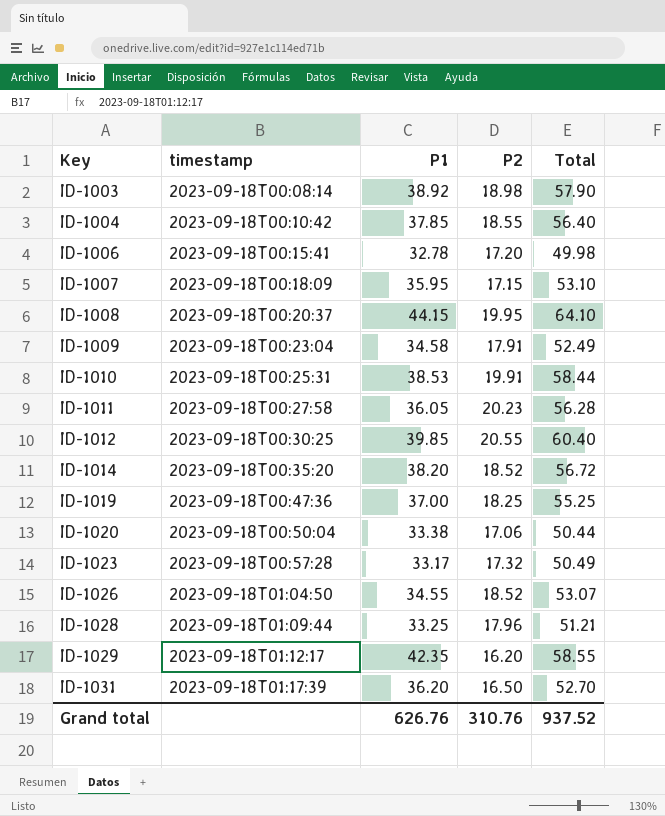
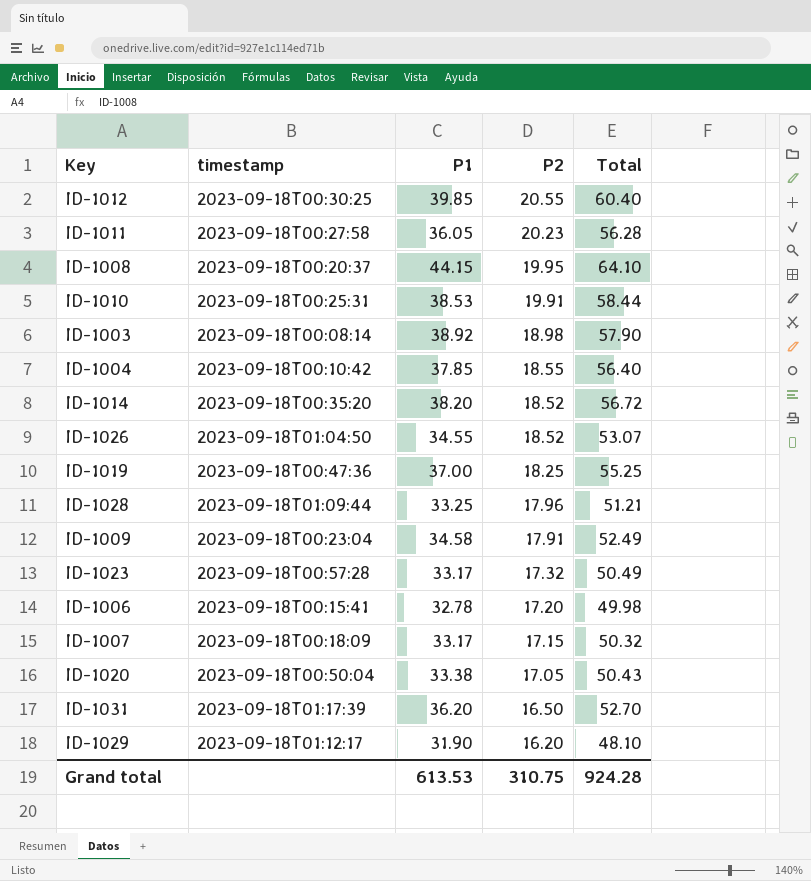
row order: Key ascending -> P2 descending
ID-1007 | P1: 35.95 -> 33.17
ID-1007 | Total: 53.10 -> 50.32
ID-1020 | P2: 17.06 -> 17.05
ID-1020 | Total: 50.44 -> 50.43
ID-1029 | P1: 42.35 -> 31.90
ID-1029 | Total: 58.55 -> 48.10
Grand total | P1: 626.76 -> 613.53
Grand total | P2: 310.76 -> 310.75
Grand total | Total: 937.52 -> 924.28

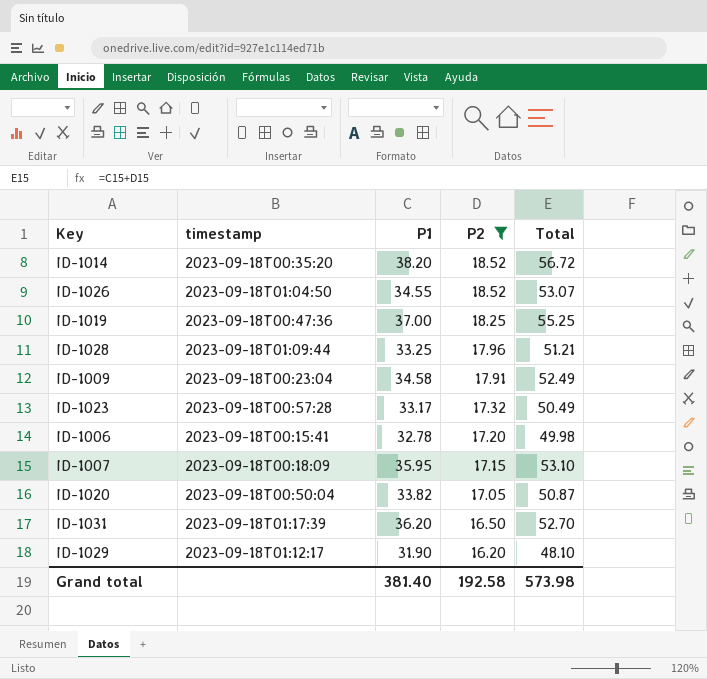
filter: none -> P2 <= 18.52
ID-1007 | P1: 33.17 -> 35.95
ID-1007 | Total: 50.32 -> 53.10
ID-1020 | P1: 33.38 -> 33.82
ID-1020 | Total: 50.43 -> 50.87
Grand total | P1: 613.53 -> 381.40
Grand total | P2: 310.75 -> 192.58
Grand total | Total: 924.28 -> 573.98

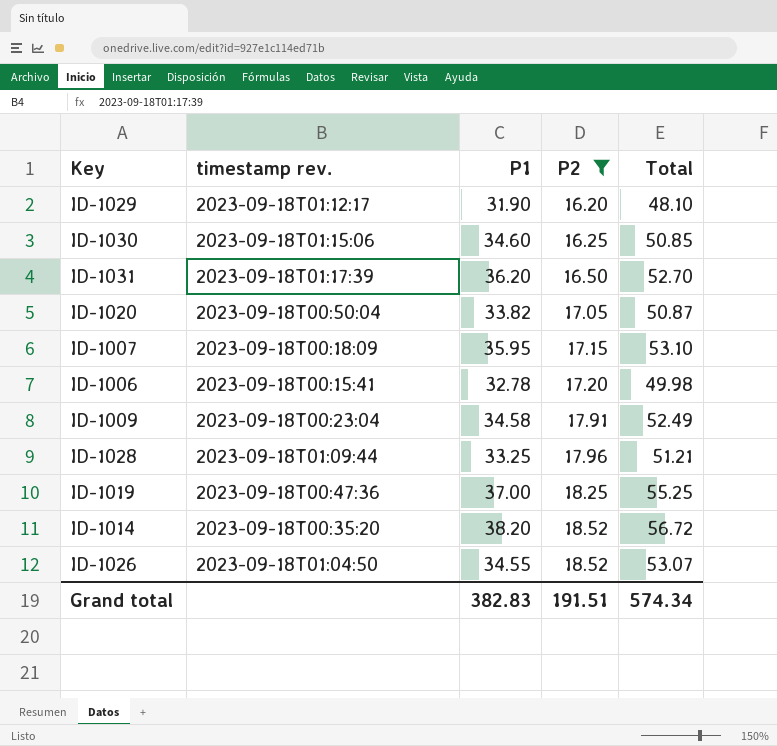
row order: P2 descending -> P2 ascending
column name: timestamp -> timestamp rev.
row ID-1023: 2023-09-18T00:57:28 | 33.17 | 17.32 | 50.49 -> none
row ID-1030: none -> 2023-09-18T01:15:06 | 34.60 | 16.25 | 50.85
Grand total | P1: 381.40 -> 382.83
Grand total | P2: 192.58 -> 191.51
Grand total | Total: 573.98 -> 574.34

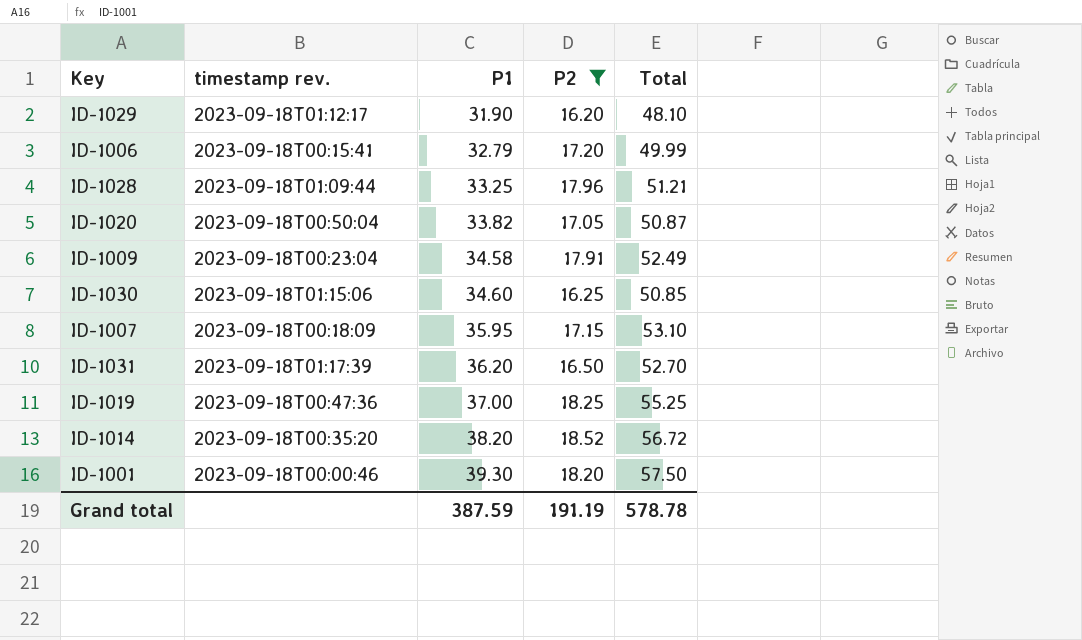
row order: P2 ascending -> P1 ascending
row ID-1026: 2023-09-18T01:04:50 | 34.55 | 18.52 | 53.07 -> none
ID-1006 | P1: 32.78 -> 32.79
ID-1006 | Total: 49.98 -> 49.99
row ID-1001: none -> 2023-09-18T00:00:46 | 39.30 | 18.20 | 57.50
Grand total | P1: 382.83 -> 387.59
Grand total | P2: 191.51 -> 191.19
Grand total | Total: 574.34 -> 578.78

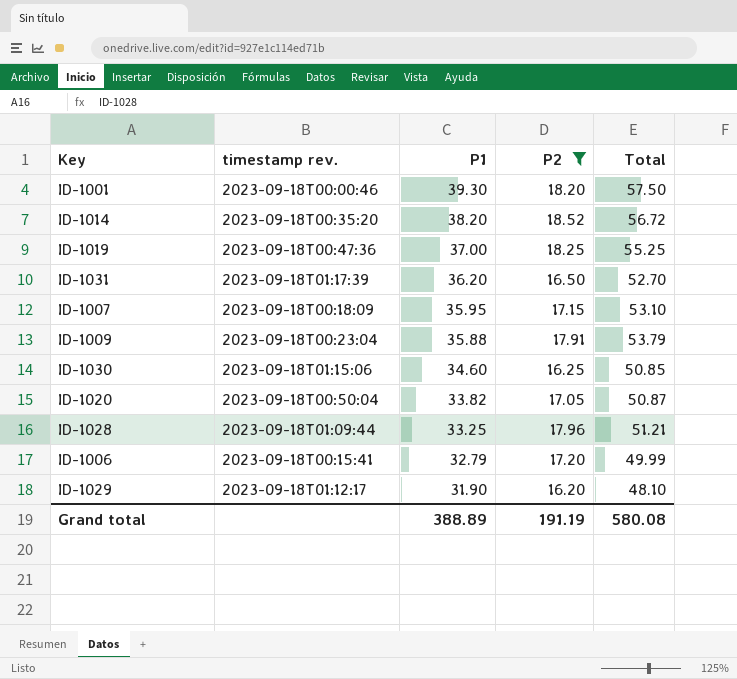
row order: P1 ascending -> P1 descending
ID-1009 | P1: 34.58 -> 35.88
ID-1009 | Total: 52.49 -> 53.79
Grand total | P1: 387.59 -> 388.89
Grand total | Total: 578.78 -> 580.08

